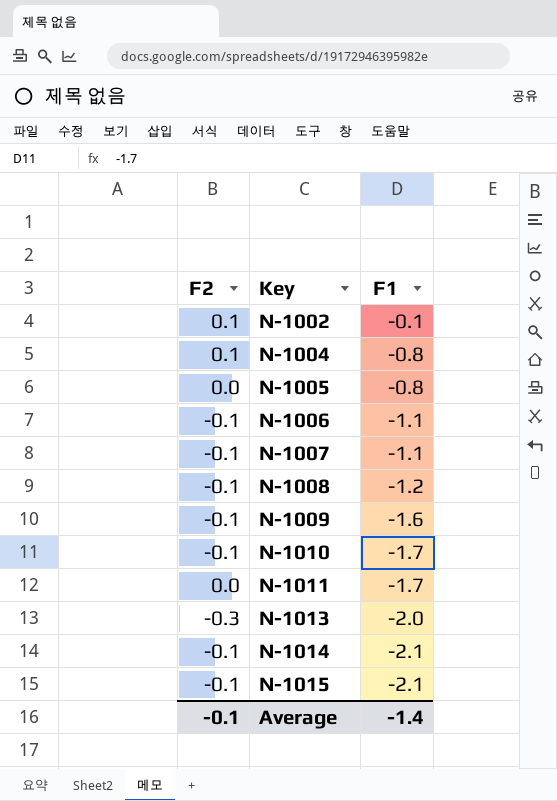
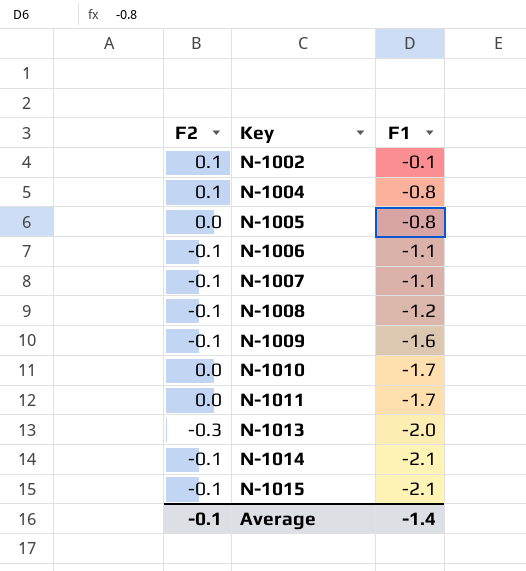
N-1010 | F2: -0.1 -> 0.0

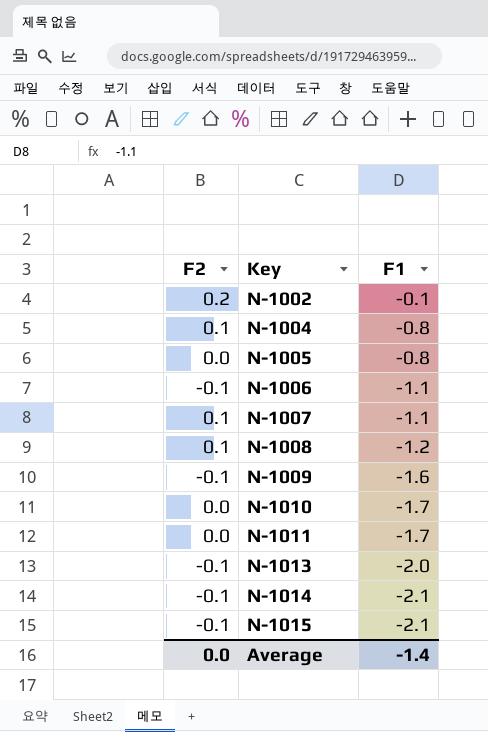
N-1002 | F2: 0.1 -> 0.2
N-1007 | F2: -0.1 -> 0.1
N-1008 | F2: -0.1 -> 0.1
N-1013 | F2: -0.3 -> -0.1
Average | F2: -0.1 -> 0.0

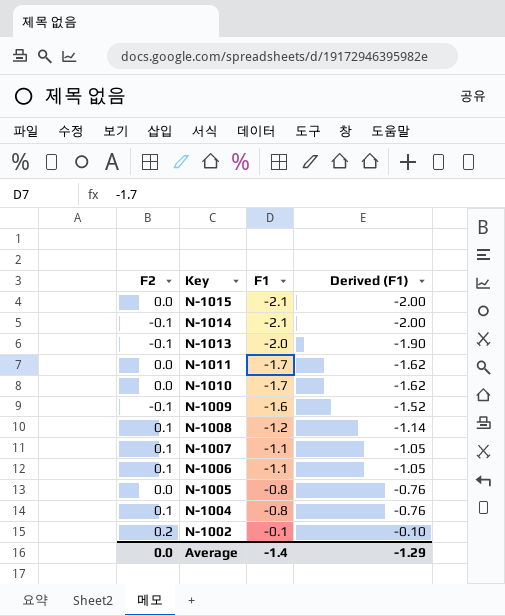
row order: Key ascending -> Key descending
column Derived (F1) | formula: none -> [F1] * 0.95
N-1015 | F2: -0.1 -> 0.0
N-1006 | F2: -0.1 -> 0.1

